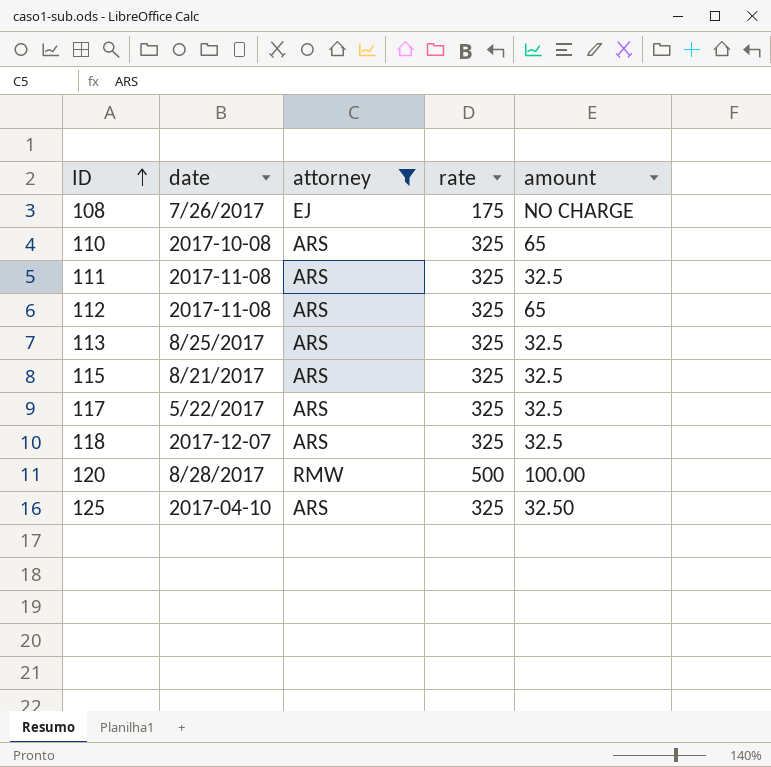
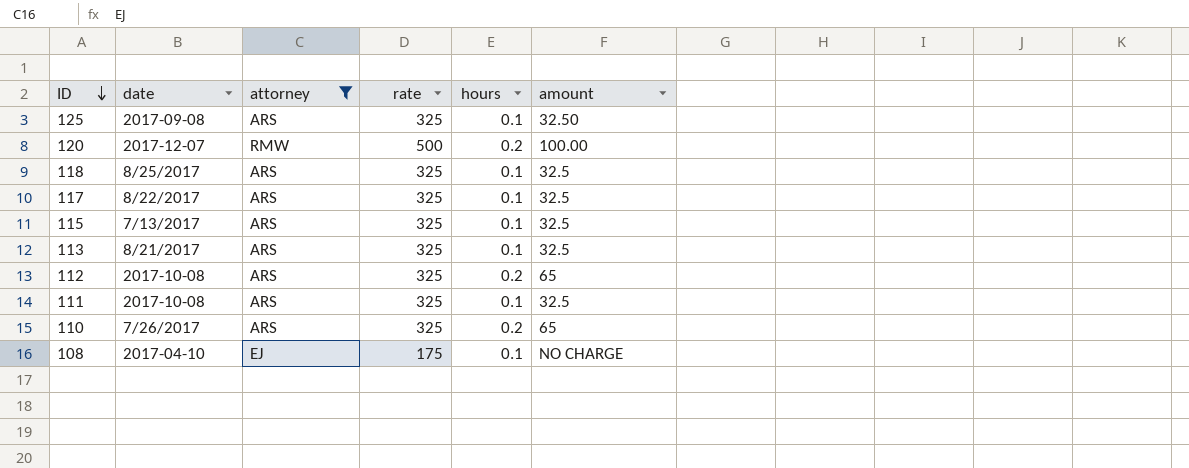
row order: ID ascending -> ID descending
column hours | position: none -> 5
125 | date: 2017-04-10 -> 2017-09-08
120 | date: 8/28/2017 -> 2017-12-07
118 | date: 2017-12-07 -> 8/25/2017
117 | date: 5/22/2017 -> 8/22/2017
115 | date: 8/21/2017 -> 7/13/2017
113 | date: 8/25/2017 -> 8/21/2017
112 | date: 2017-11-08 -> 2017-10-08
111 | date: 2017-11-08 -> 2017-10-08
110 | date: 2017-10-08 -> 7/26/2017
108 | date: 7/26/2017 -> 2017-04-10

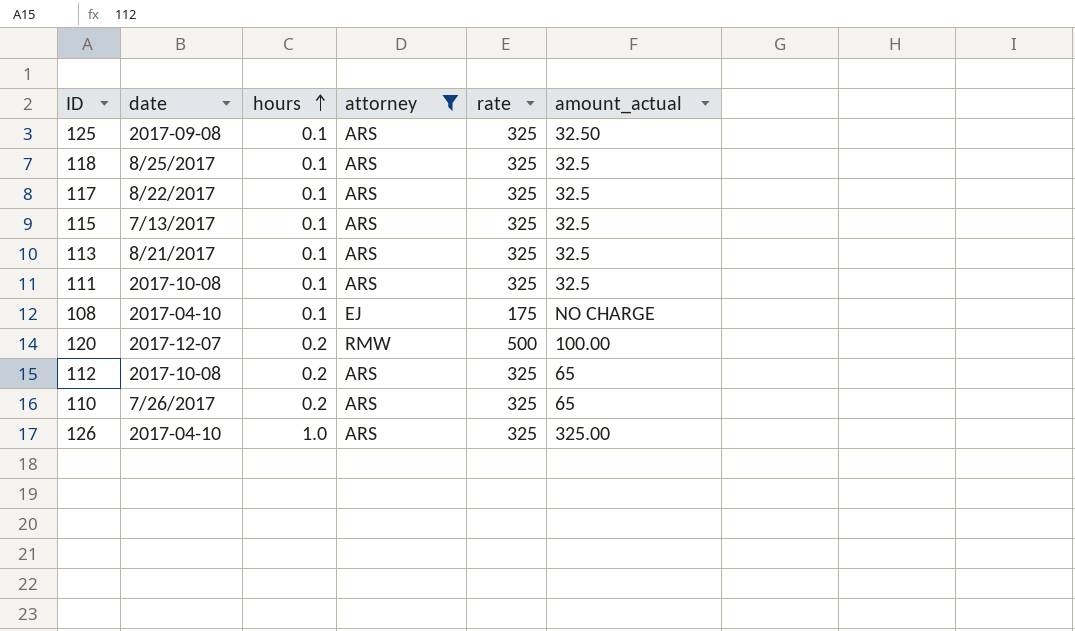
row order: ID descending -> hours ascending
column hours | position: 5 -> 3
column name: amount -> amount_actual
row 126: none -> 2017-04-10 | 1.0 | ARS | 325 | 325.00

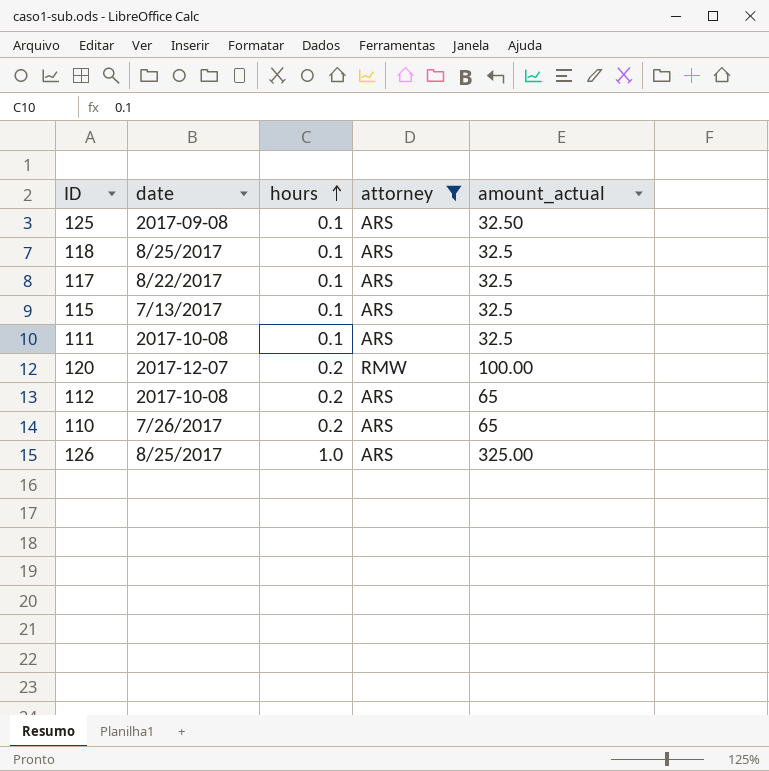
column rate | position: 5 -> none
row 113: 8/21/2017 | 0.1 | ARS | 325 | 32.5 -> none
row 108: 2017-04-10 | 0.1 | EJ | 175 | NO CHARGE -> none
126 | date: 2017-04-10 -> 8/25/2017

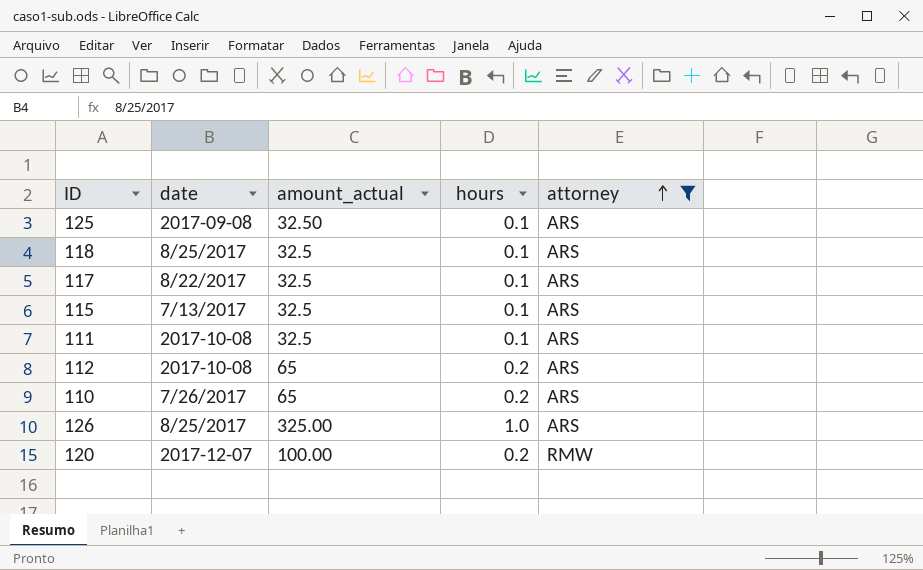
row order: hours ascending -> attorney ascending
column amount_actual | position: 5 -> 3

